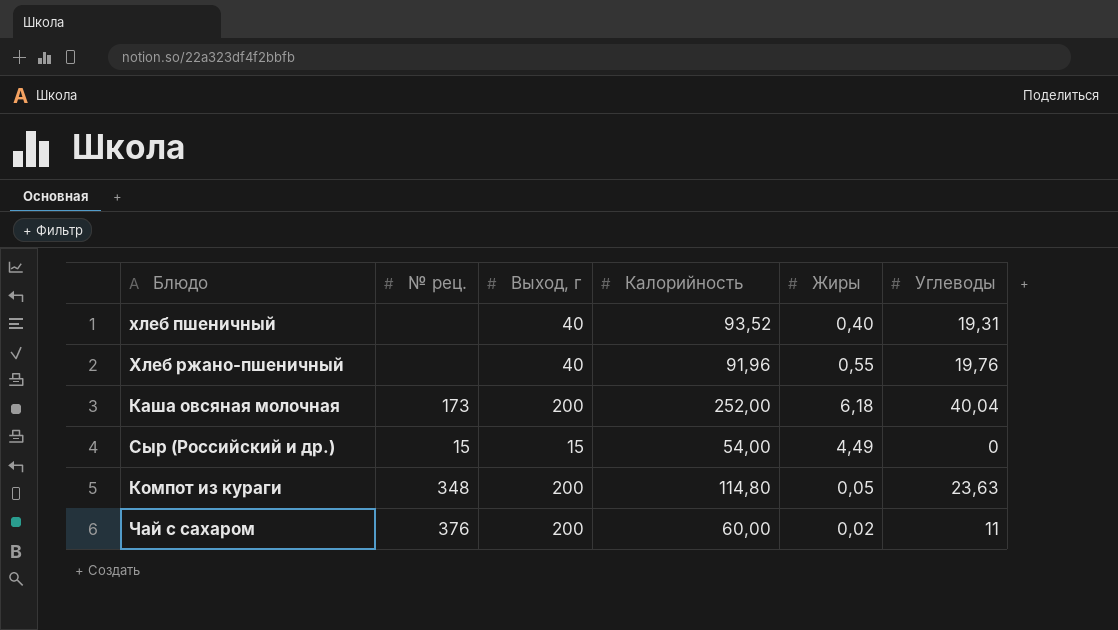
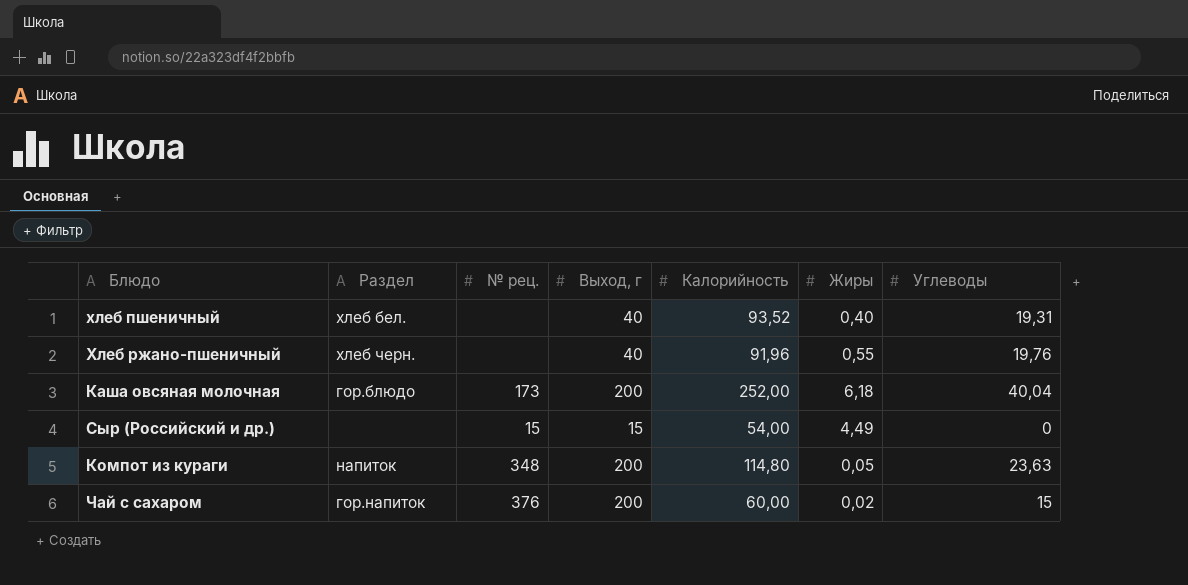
column Раздел | position: none -> 2
Чай с сахаром | Углеводы: 11 -> 15

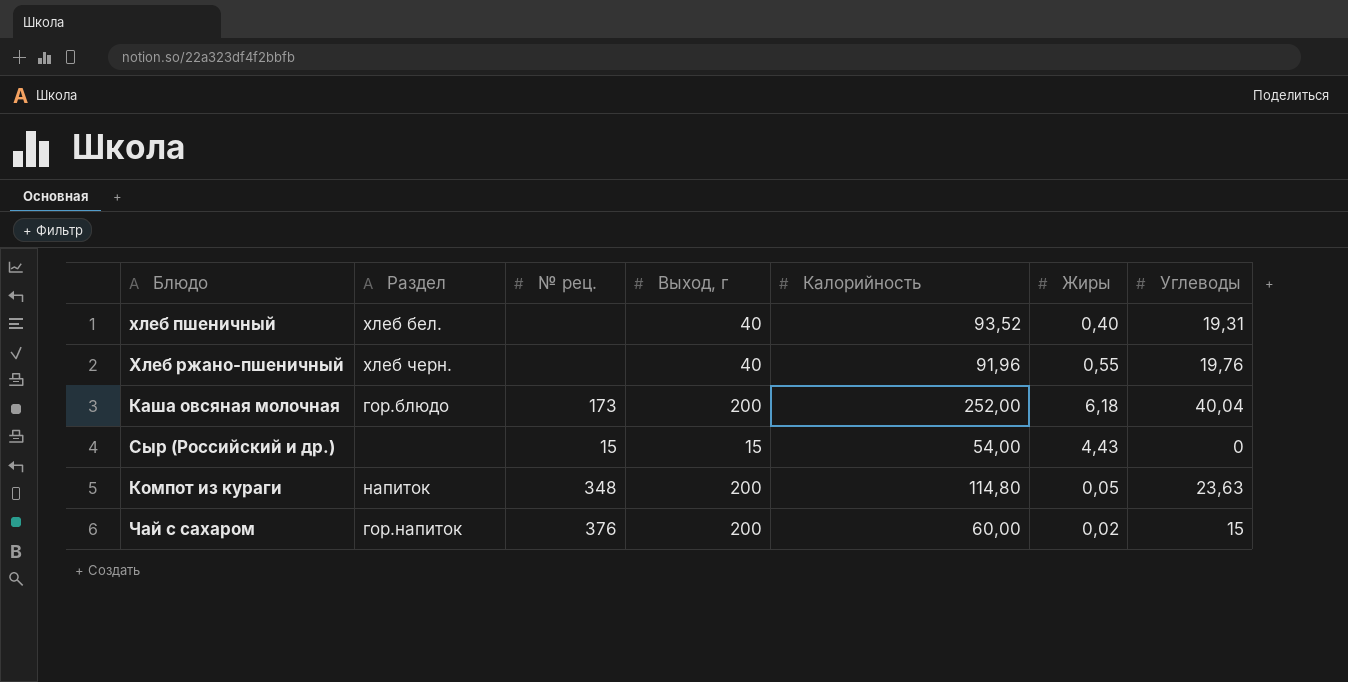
Сыр (Российский и др.) | Жиры: 4,49 -> 4,43

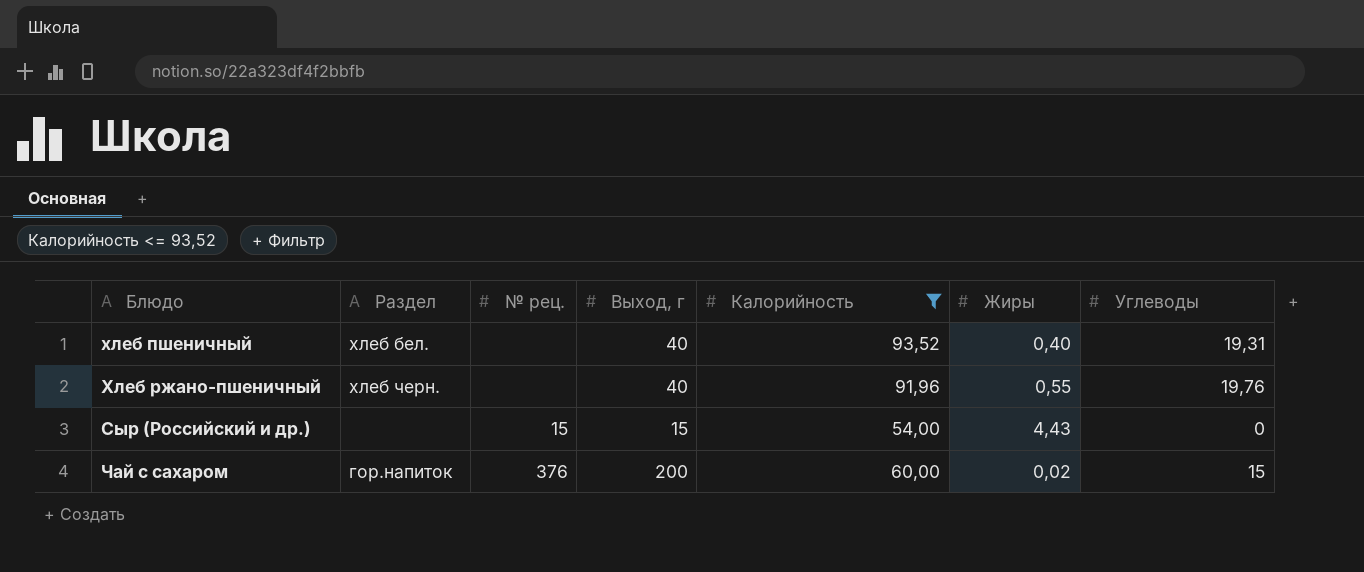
filter: none -> Калорийность <= 93,52

